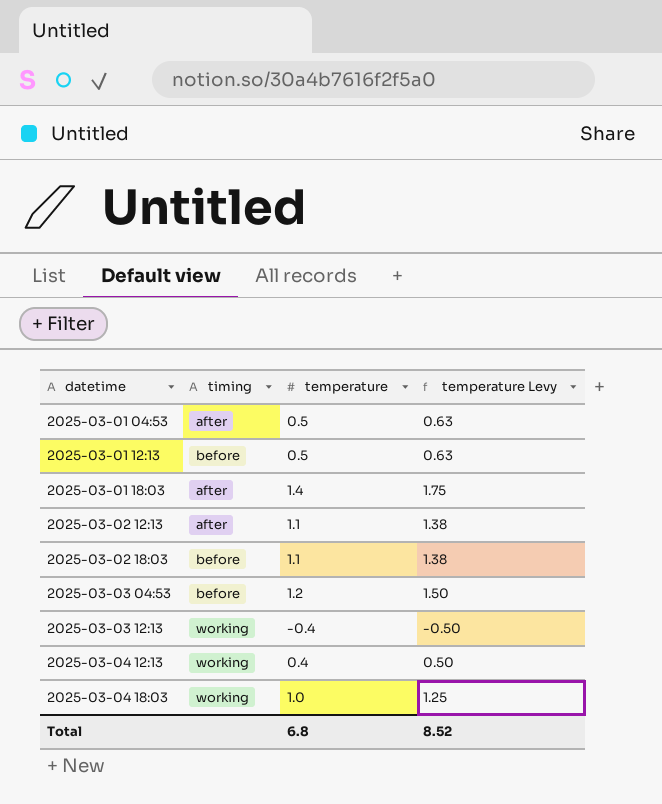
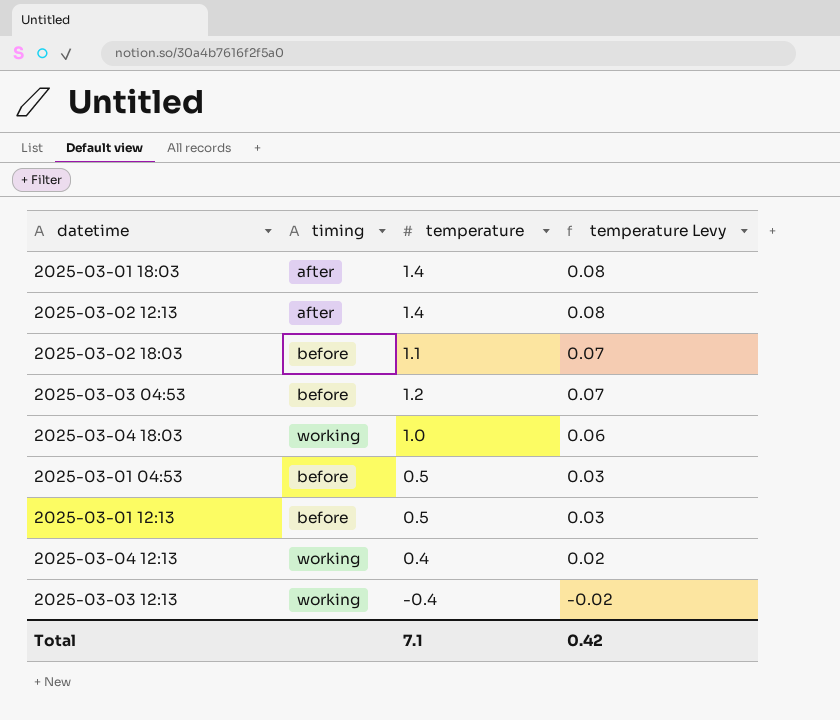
row order: datetime ascending -> temperature Levy descending
column temperature Levy | formula: [temperature] * 1.25 -> [temperature] * 0.06
2025-03-02 12:13 | temperature: 1.1 -> 1.4
2025-03-01 04:53 | timing: after -> before
Total | temperature: 6.8 -> 7.1
Total | temperature Levy: 8.52 -> 0.42

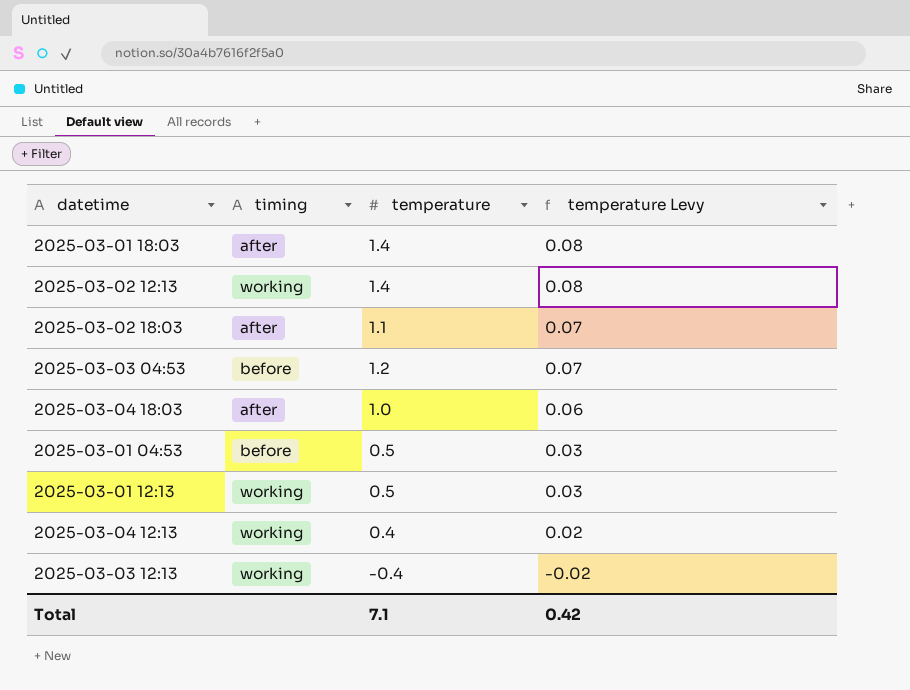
2025-03-02 12:13 | timing: after -> working
2025-03-02 18:03 | timing: before -> after
2025-03-04 18:03 | timing: working -> after
2025-03-01 12:13 | timing: before -> working

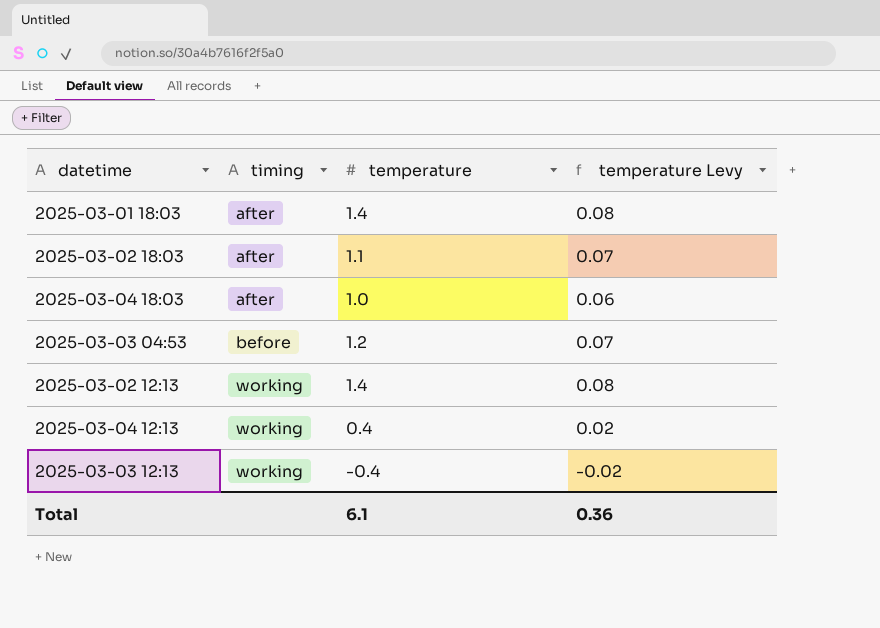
row order: temperature Levy descending -> timing ascending
row 2025-03-01 04:53: before | 0.5 | 0.03 -> none
row 2025-03-01 12:13: working | 0.5 | 0.03 -> none
Total | temperature: 7.1 -> 6.1
Total | temperature Levy: 0.42 -> 0.36

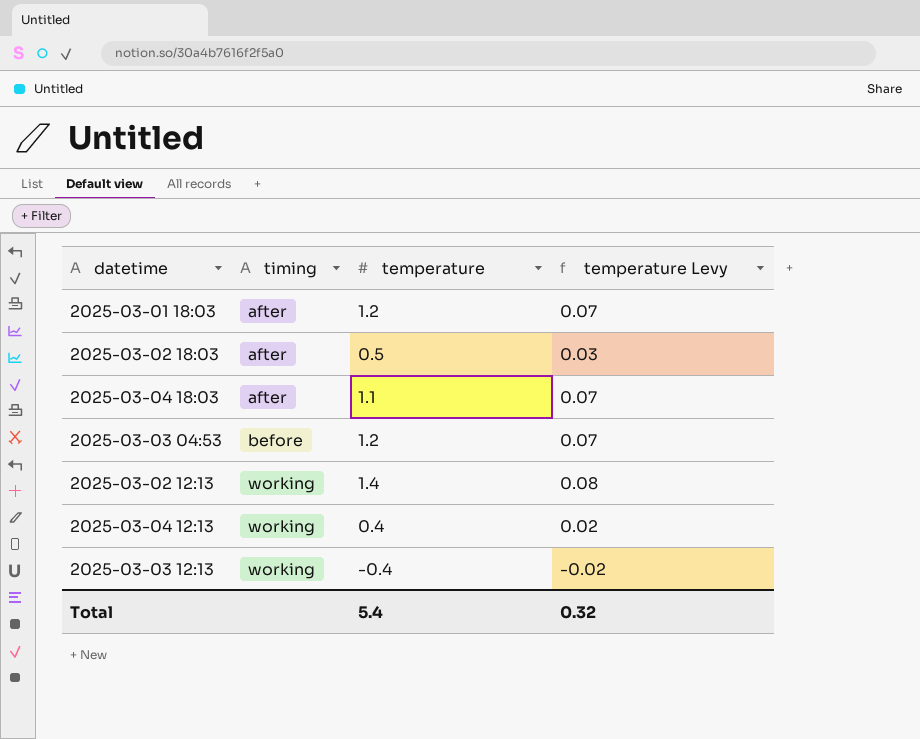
2025-03-01 18:03 | temperature: 1.4 -> 1.2
2025-03-01 18:03 | temperature Levy: 0.08 -> 0.07
2025-03-02 18:03 | temperature: 1.1 -> 0.5
2025-03-02 18:03 | temperature Levy: 0.07 -> 0.03
2025-03-04 18:03 | temperature: 1.0 -> 1.1
2025-03-04 18:03 | temperature Levy: 0.06 -> 0.07
Total | temperature: 6.1 -> 5.4
Total | temperature Levy: 0.36 -> 0.32

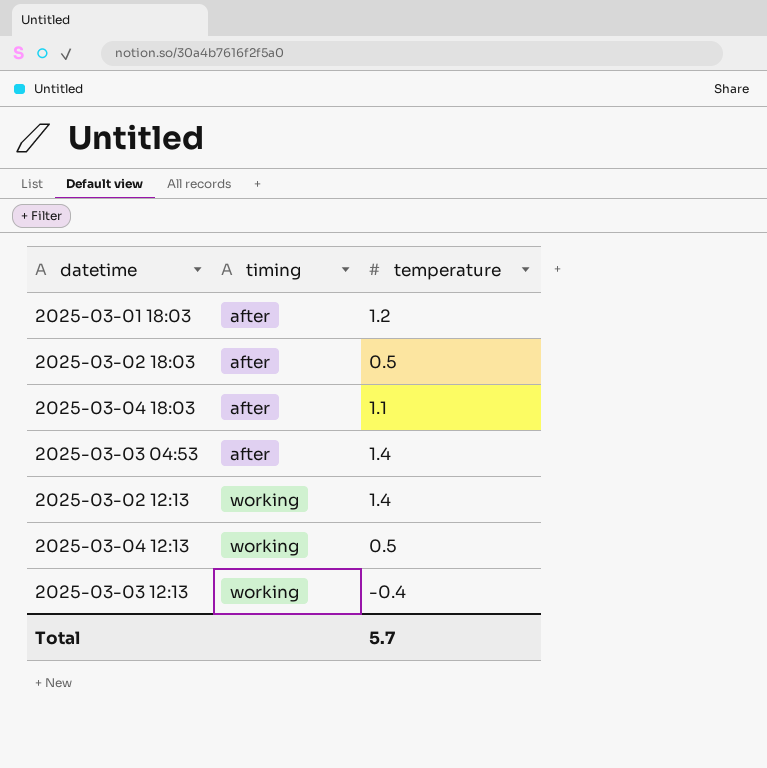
column temperature Levy | formula: [temperature] * 0.06 -> none
2025-03-03 04:53 | timing: before -> after
2025-03-03 04:53 | temperature: 1.2 -> 1.4
2025-03-04 12:13 | temperature: 0.4 -> 0.5
Total | temperature: 5.4 -> 5.7

